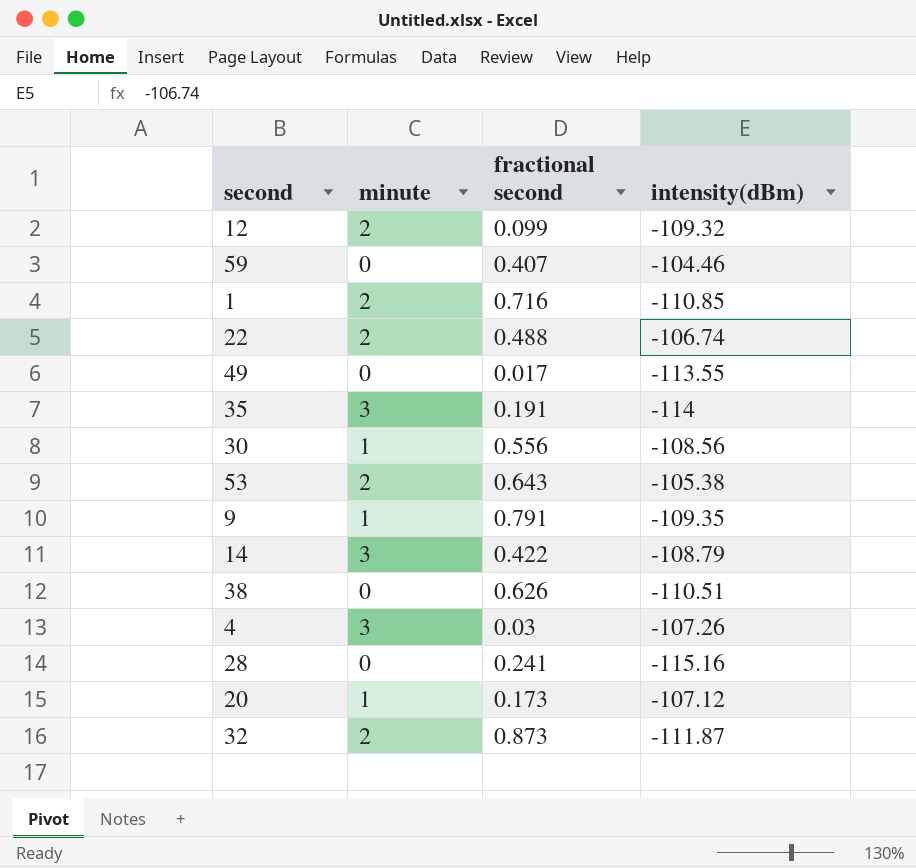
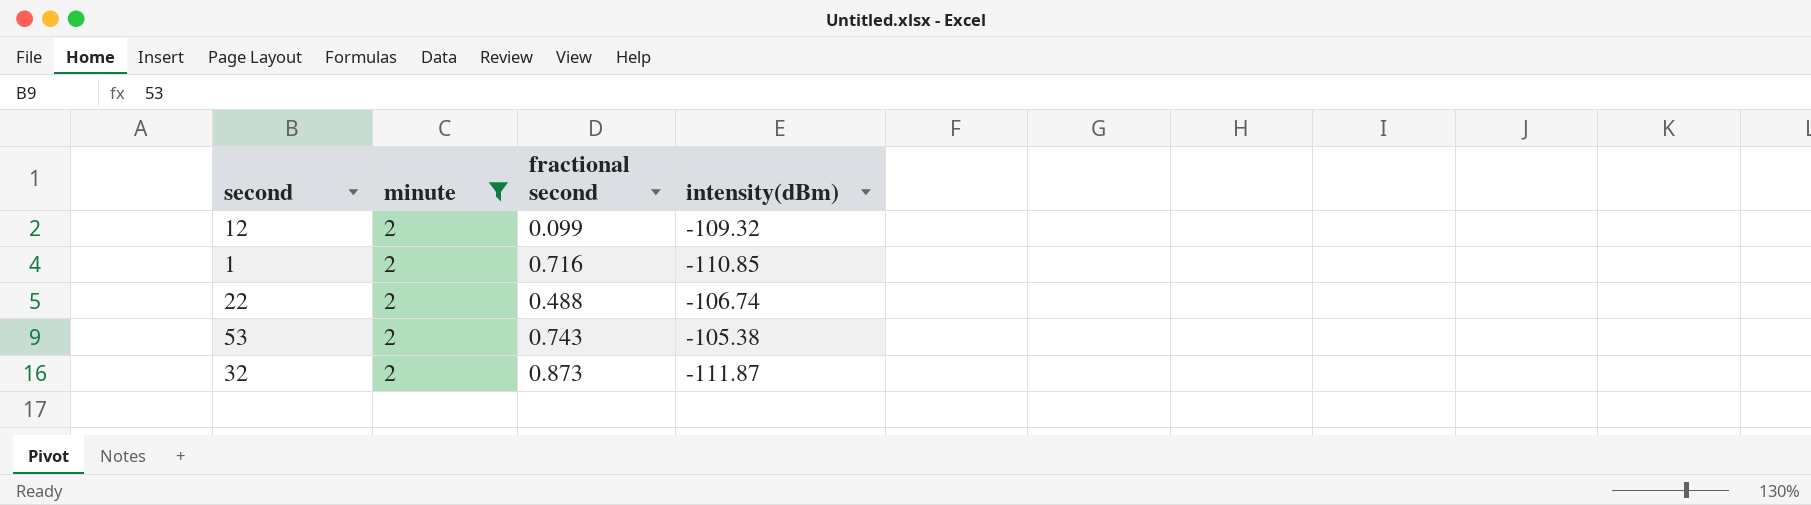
filter: none -> minute = 2
53 | fractional second: 0.643 -> 0.743

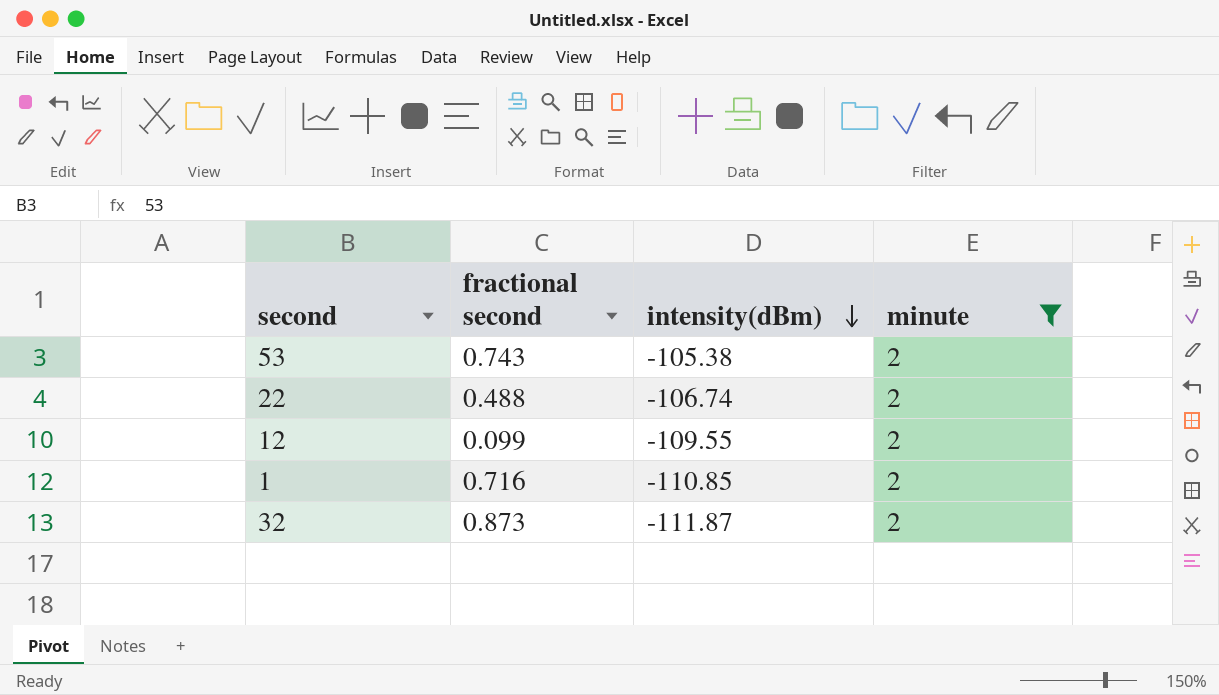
row order: none -> intensity(dBm) descending
column minute | position: 2 -> 4
12 | intensity(dBm): -109.32 -> -109.55

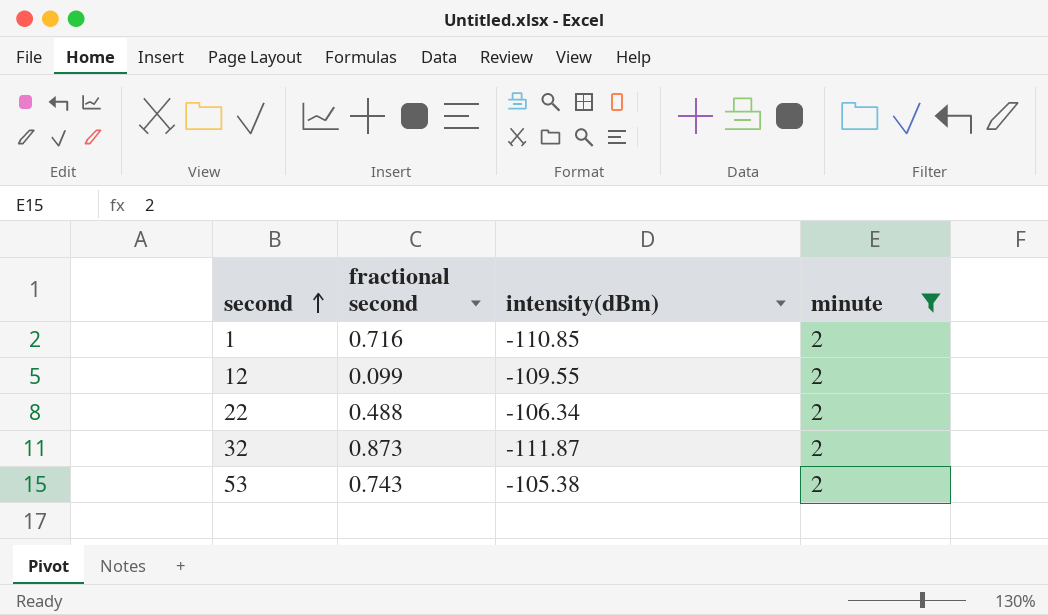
row order: intensity(dBm) descending -> second ascending
22 | intensity(dBm): -106.74 -> -106.34

